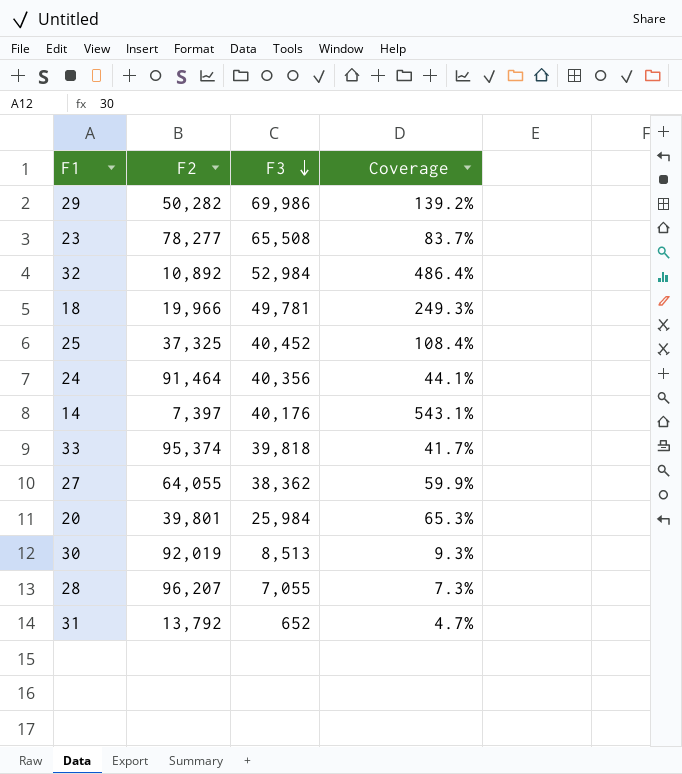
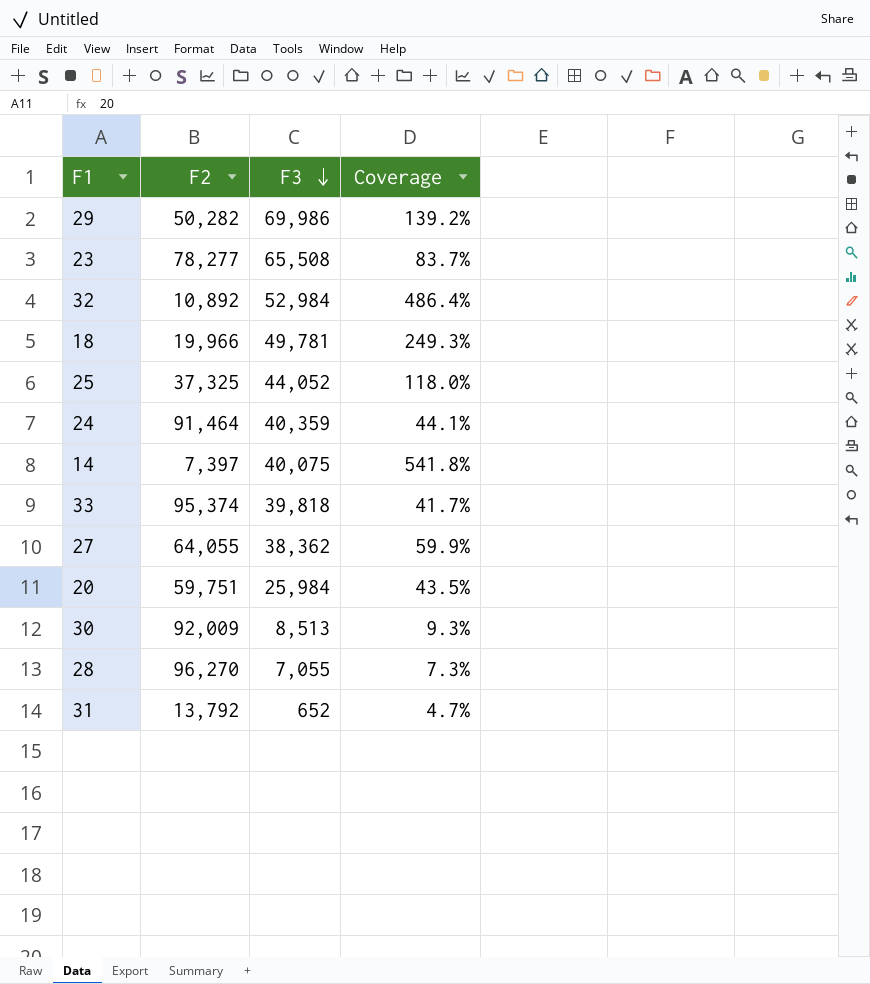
25 | F3: 40,452 -> 44,052
25 | Coverage: 108.4% -> 118.0%
24 | F3: 40,356 -> 40,359
14 | F3: 40,176 -> 40,075
14 | Coverage: 543.1% -> 541.8%
20 | F2: 39,801 -> 59,751
20 | Coverage: 65.3% -> 43.5%
30 | F2: 92,019 -> 92,009
28 | F2: 96,207 -> 96,270

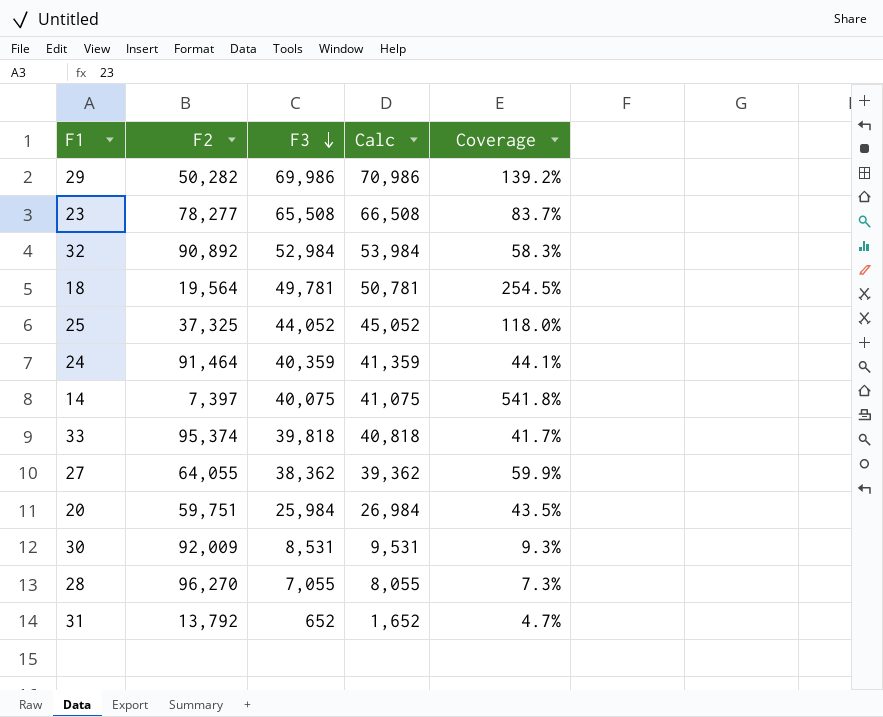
column Calc | formula: none -> [F3] + 1000
32 | F2: 10,892 -> 90,892
32 | Coverage: 486.4% -> 58.3%
18 | F2: 19,966 -> 19,564
18 | Coverage: 249.3% -> 254.5%
30 | F3: 8,513 -> 8,531

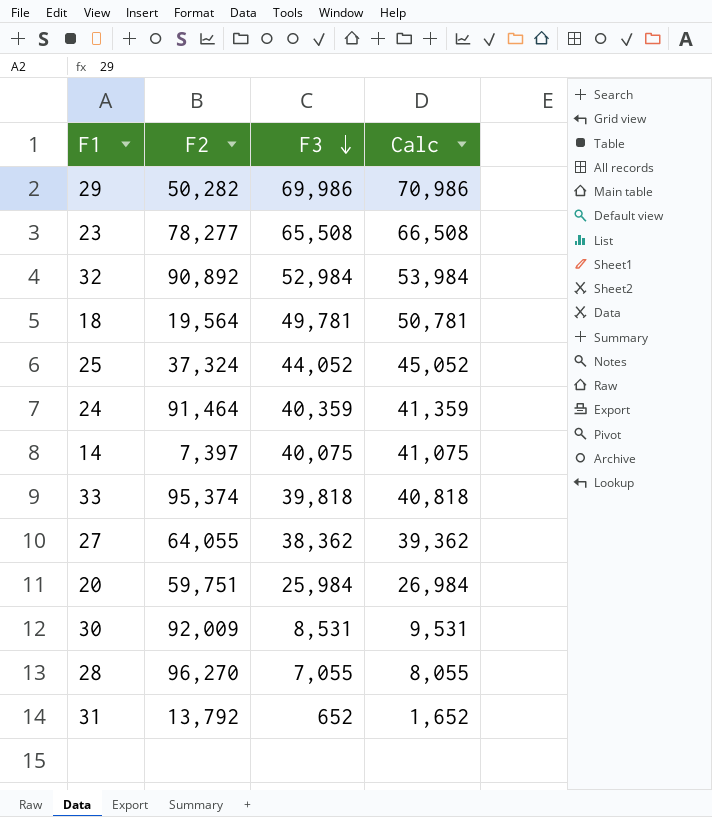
column Coverage | formula: [F3] / [F2] -> none
25 | F2: 37,325 -> 37,324

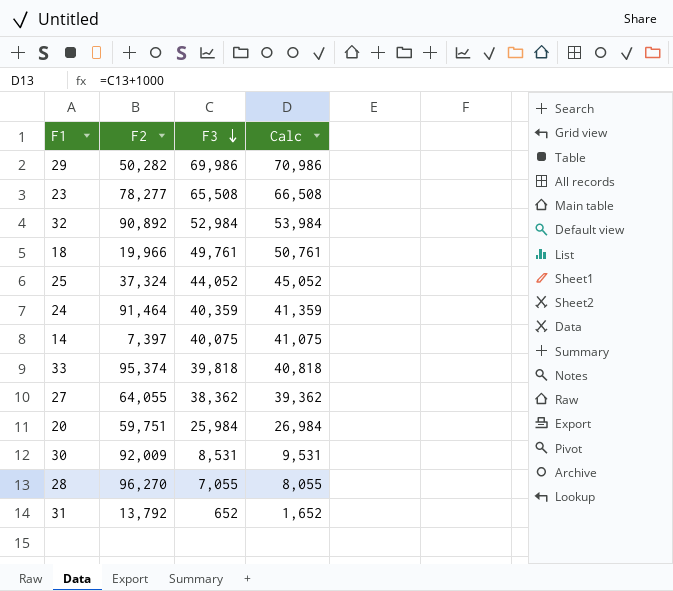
18 | F2: 19,564 -> 19,966
18 | F3: 49,781 -> 49,761
18 | Calc: 50,781 -> 50,761

